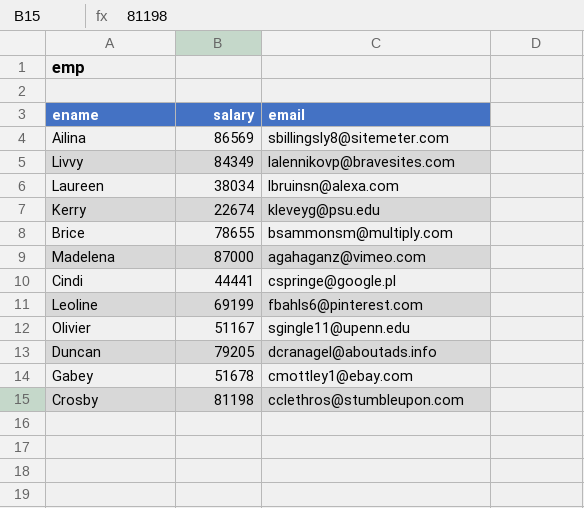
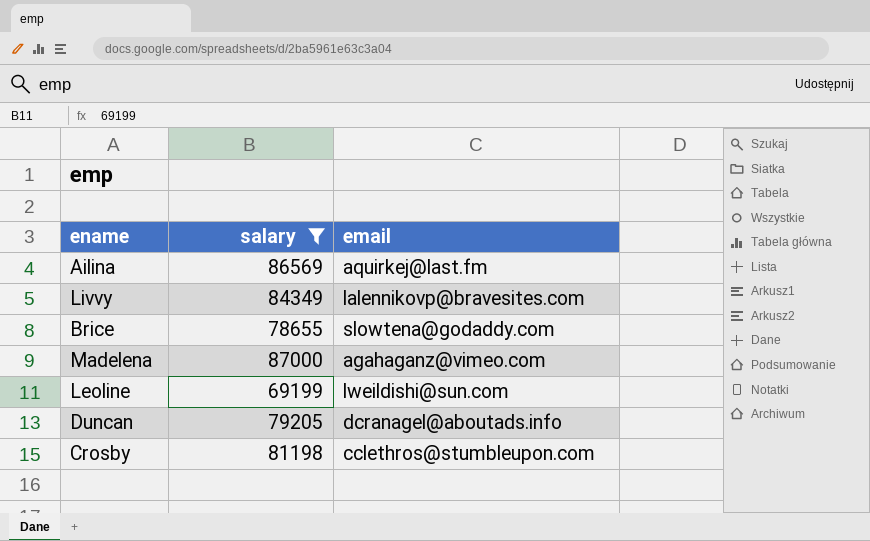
filter: none -> salary >= 69199
Ailina | email: sbillingsly8@sitemeter.com -> aquirkej@last.fm
Brice | email: bsammonsm@multiply.com -> slowtena@godaddy.com
Leoline | email: fbahls6@pinterest.com -> lweildishi@sun.com

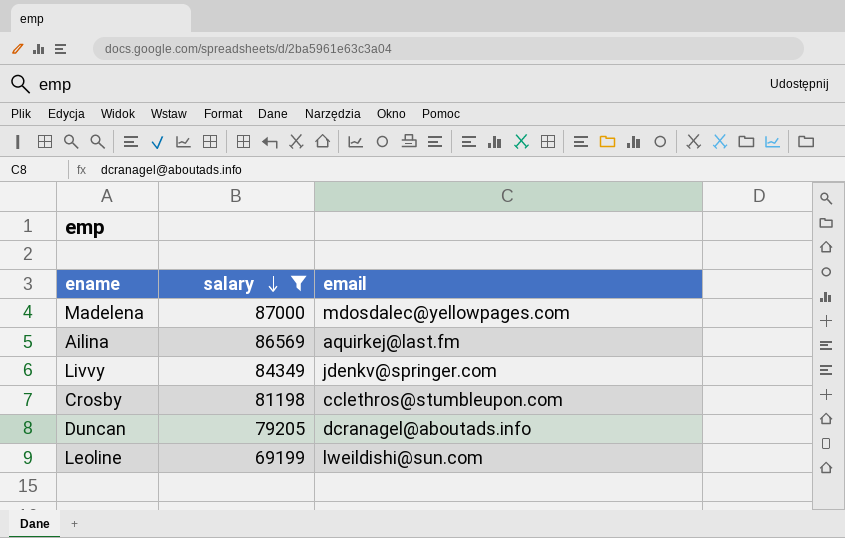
row order: none -> salary descending
row Brice: 78655 | slowtena@godaddy.com -> none
Madelena | email: agahaganz@vimeo.com -> mdosdalec@yellowpages.com
Livvy | email: lalennikovp@bravesites.com -> jdenkv@springer.com

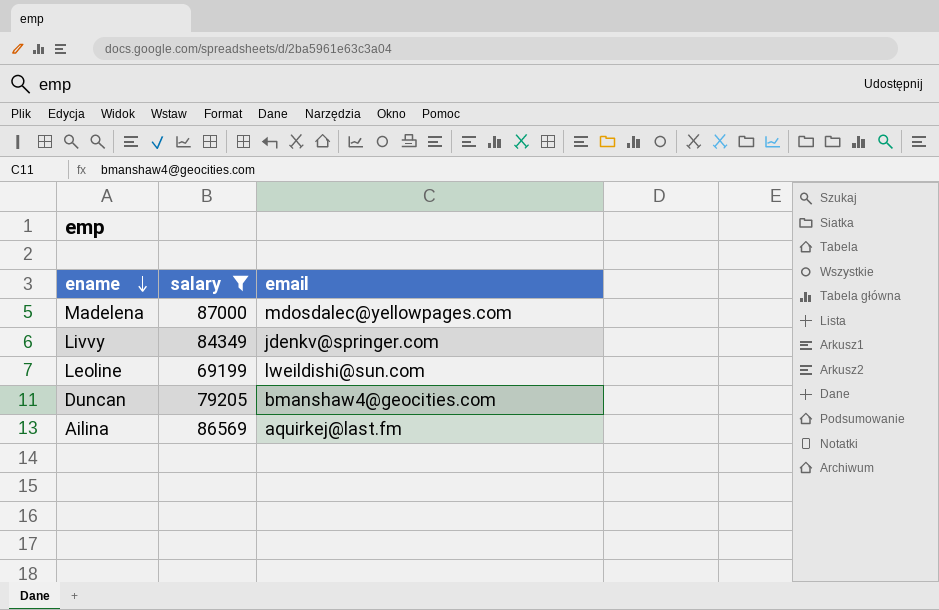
row order: salary descending -> ename descending
row Crosby: 81198 | cclethros@stumbleupon.com -> none
Duncan | email: dcranagel@aboutads.info -> bmanshaw4@geocities.com

